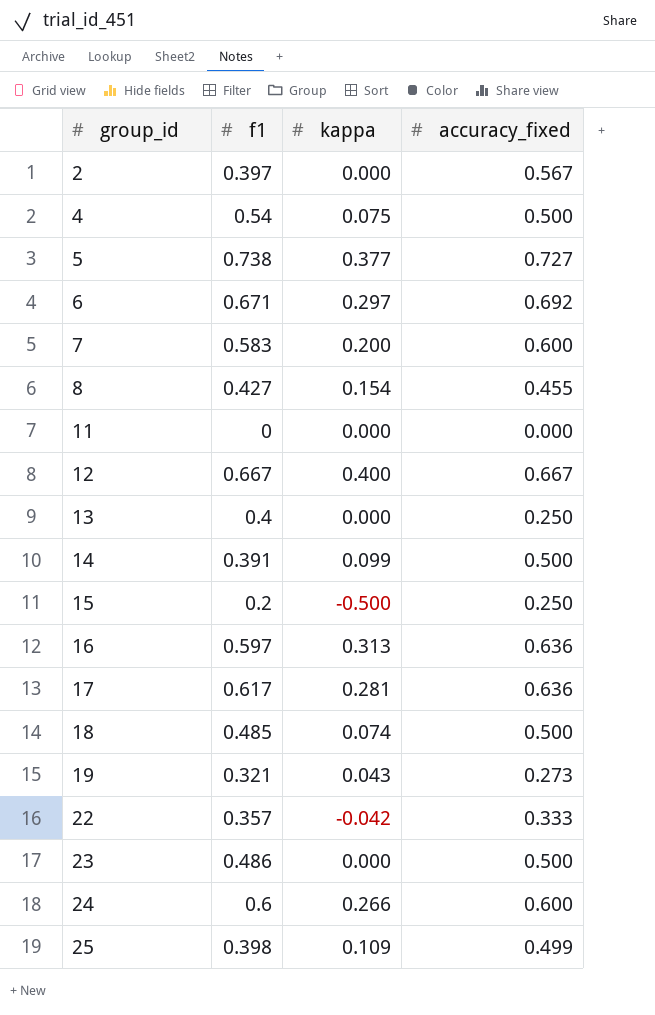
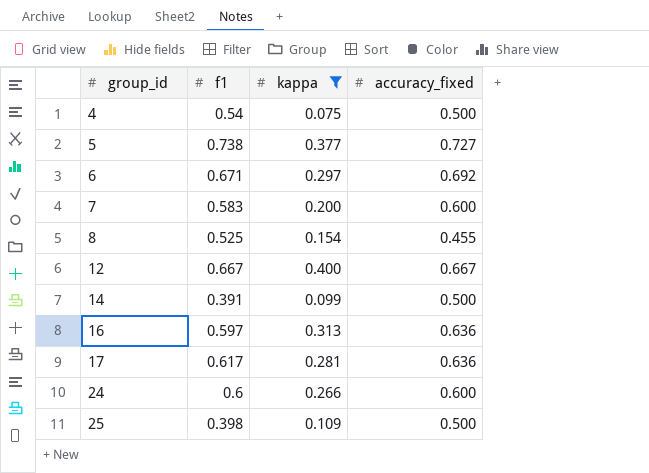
filter: none -> kappa >= 0.075
8 | f1: 0.427 -> 0.525
25 | accuracy_fixed: 0.499 -> 0.500

